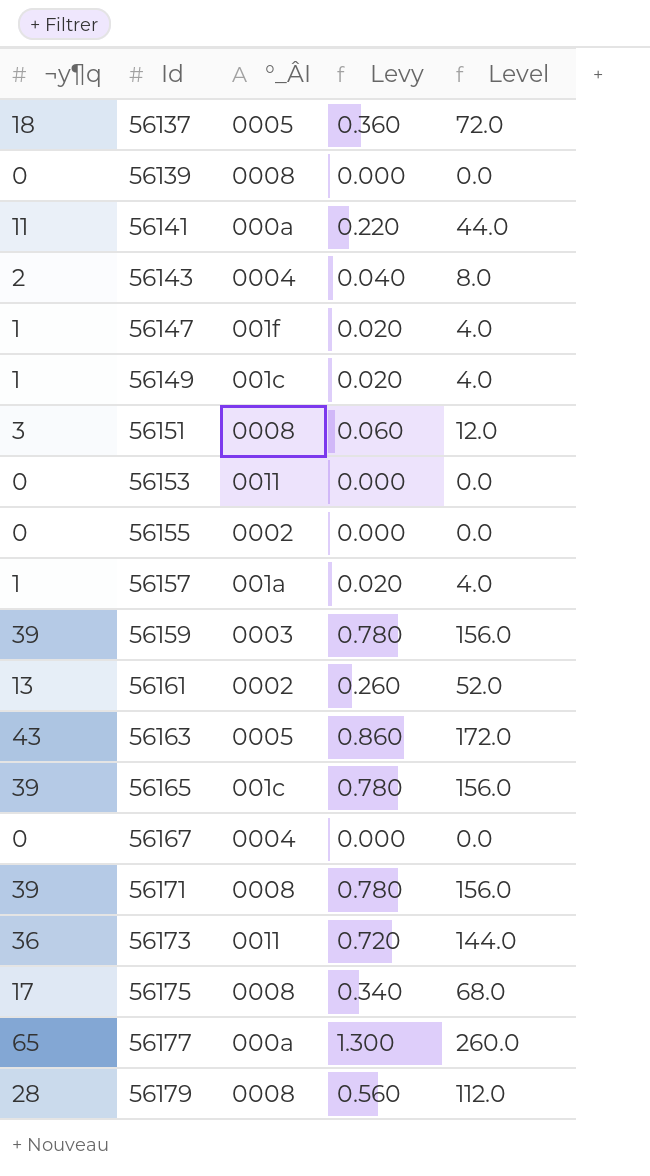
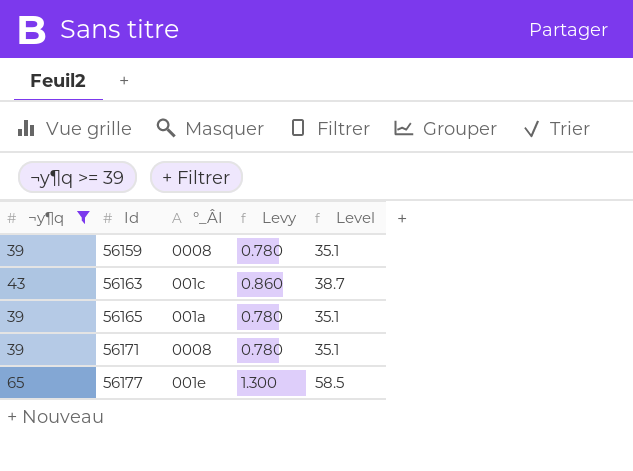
filter: none -> ¬y¶q >= 39
column Level | formula: [¬y¶q] * 4 -> [¬y¶q] * 0.9
56159 | °_ÂI: 0003 -> 0008
56163 | °_ÂI: 0005 -> 001c
56165 | °_ÂI: 001c -> 001a
56177 | °_ÂI: 000a -> 001e

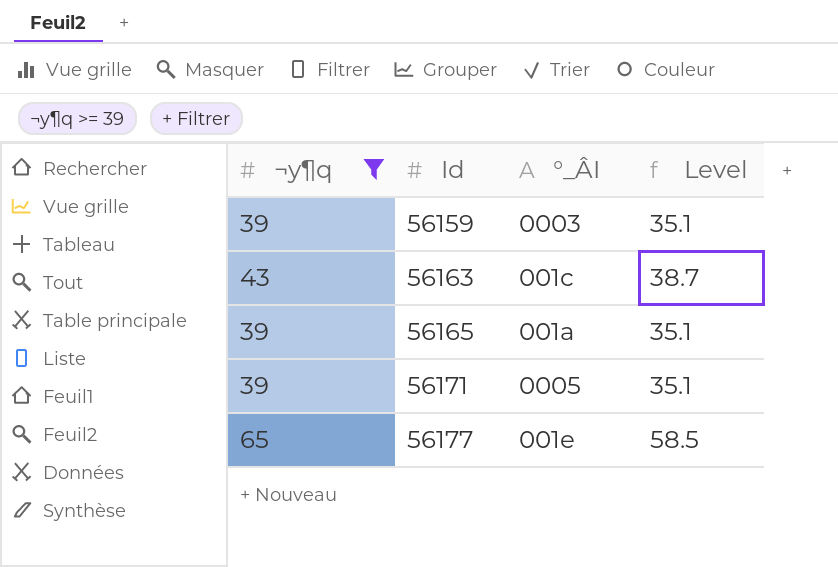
column Levy | formula: [¬y¶q] * 0.02 -> none
56159 | °_ÂI: 0008 -> 0003
56171 | °_ÂI: 0008 -> 0005

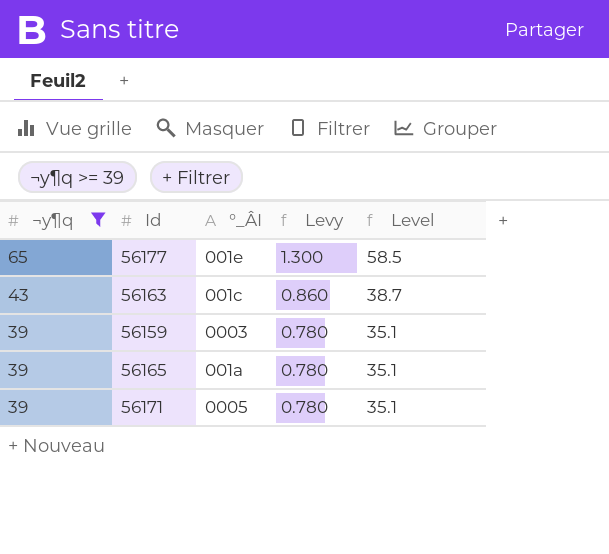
row order: Id ascending -> ¬y¶q descending
column Levy | formula: none -> [¬y¶q] * 0.02

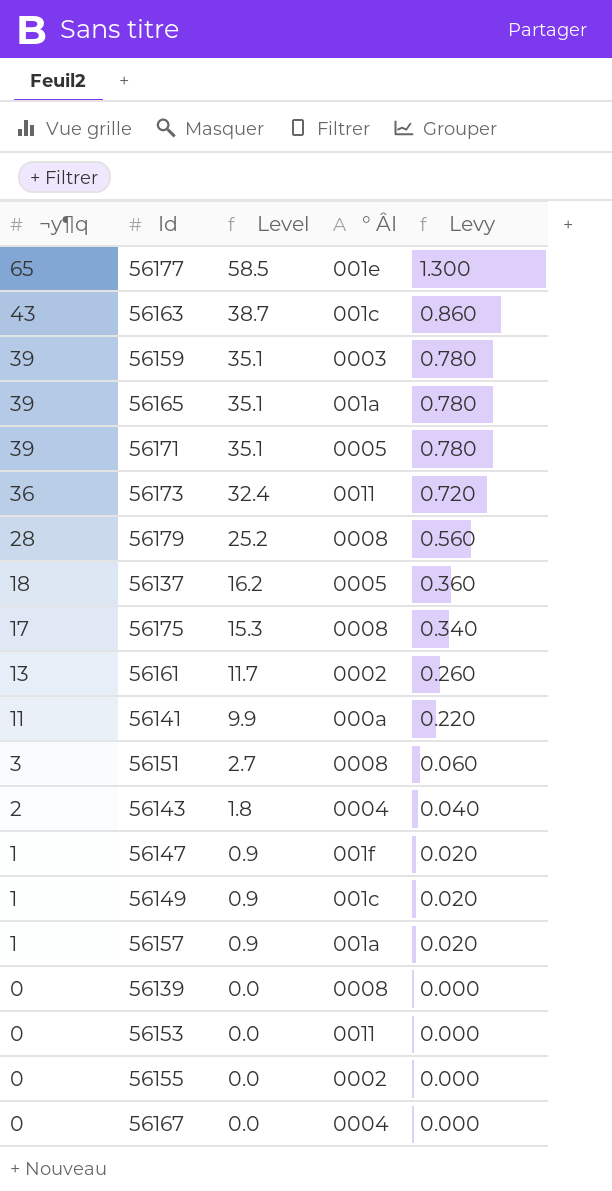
filter: ¬y¶q >= 39 -> none
column Level | position: 5 -> 3
column name: °_ÂI -> ° ÂI

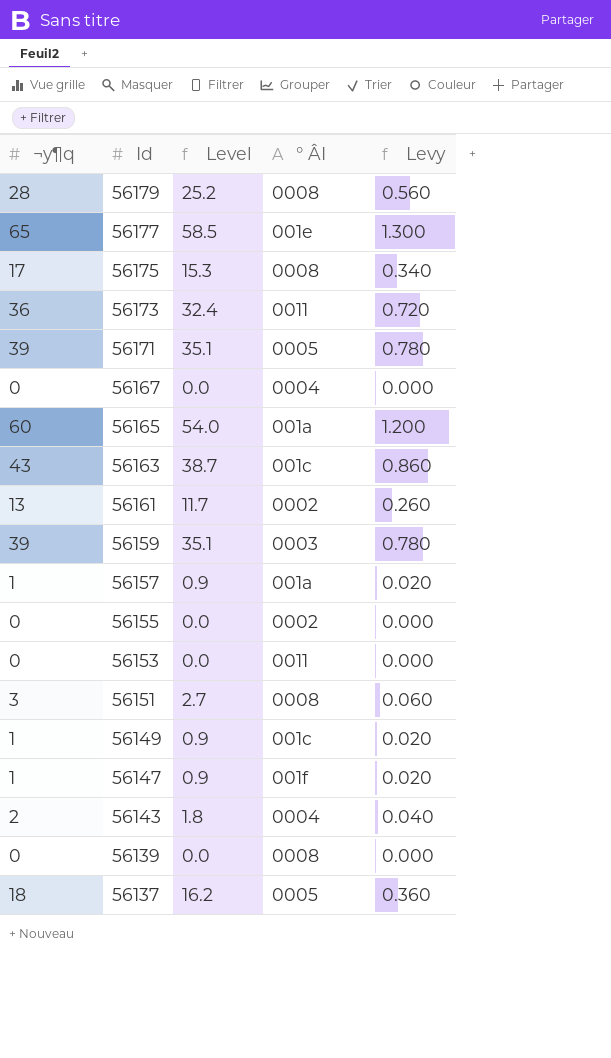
row order: ¬y¶q descending -> Id descending
row 56141: 11 | 9.9 | 000a | 0.220 -> none
56165 | ¬y¶q: 39 -> 60
56165 | Level: 35.1 -> 54.0
56165 | Levy: 0.780 -> 1.200

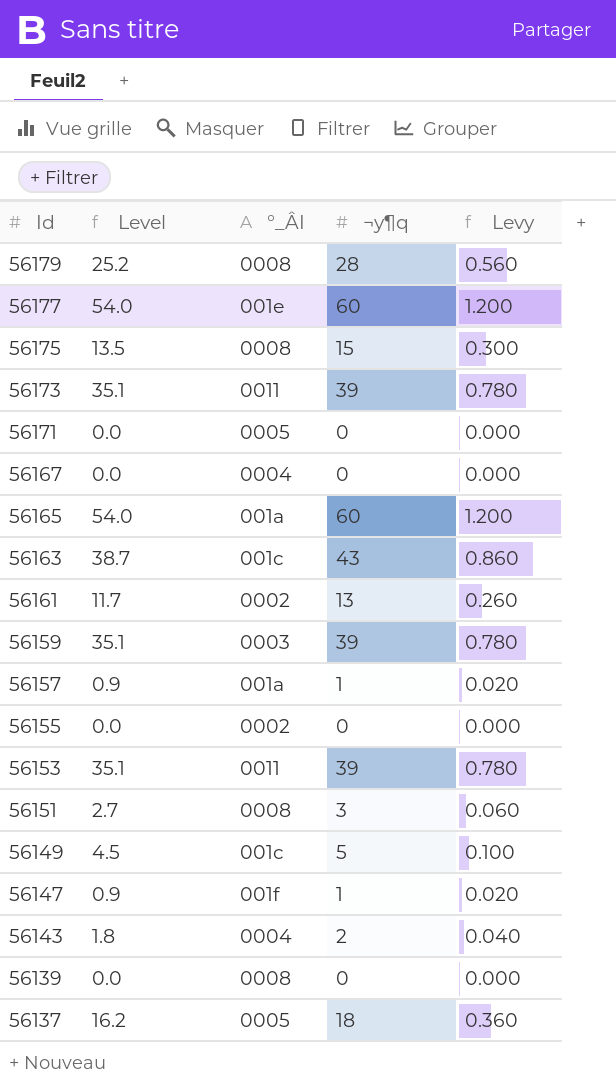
column name: ° ÂI -> °_ÂI
column ¬y¶q | position: 1 -> 4
56177 | Level: 58.5 -> 54.0
56177 | ¬y¶q: 65 -> 60
56177 | Levy: 1.300 -> 1.200
56175 | Level: 15.3 -> 13.5
56175 | ¬y¶q: 17 -> 15
56175 | Levy: 0.340 -> 0.300
56173 | Level: 32.4 -> 35.1
56173 | ¬y¶q: 36 -> 39
56173 | Levy: 0.720 -> 0.780
56171 | Level: 35.1 -> 0.0
56171 | ¬y¶q: 39 -> 0
56171 | Levy: 0.780 -> 0.000
56153 | Level: 0.0 -> 35.1
56153 | ¬y¶q: 0 -> 39
56153 | Levy: 0.000 -> 0.780
56149 | Level: 0.9 -> 4.5
56149 | ¬y¶q: 1 -> 5
56149 | Levy: 0.020 -> 0.100

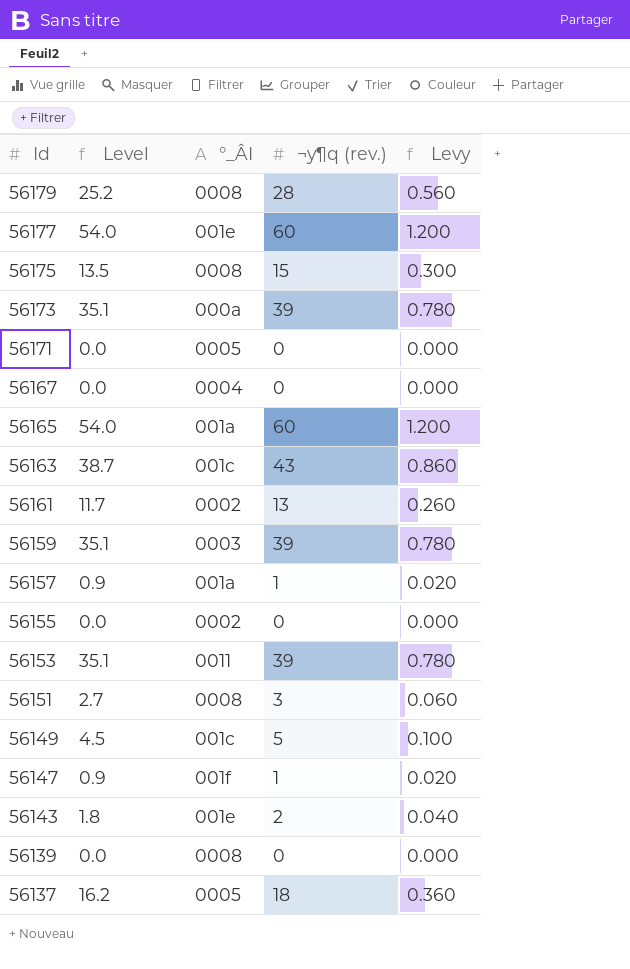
column name: ¬y¶q -> ¬y¶q (rev.)
56173 | °_ÂI: 0011 -> 000a
56143 | °_ÂI: 0004 -> 001e

